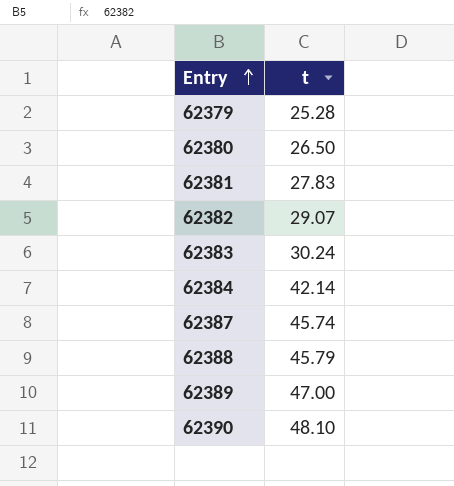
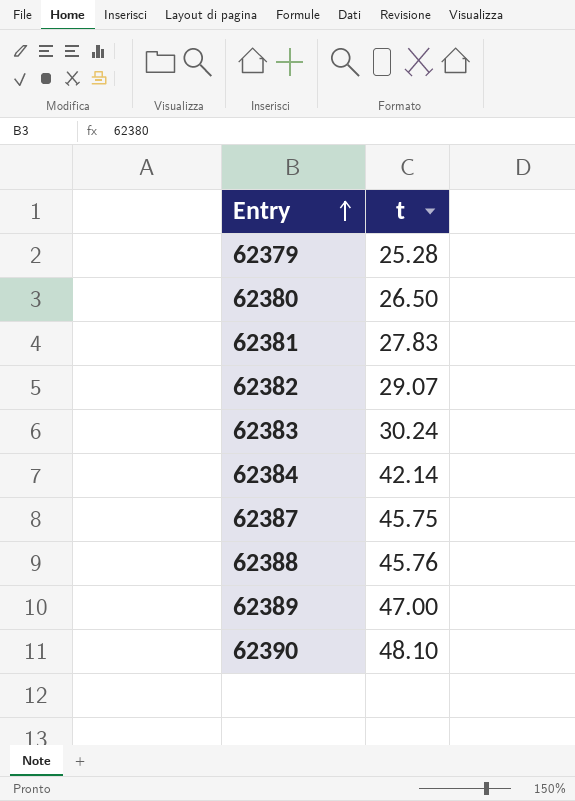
62387 | t: 45.74 -> 45.75
62388 | t: 45.79 -> 45.76

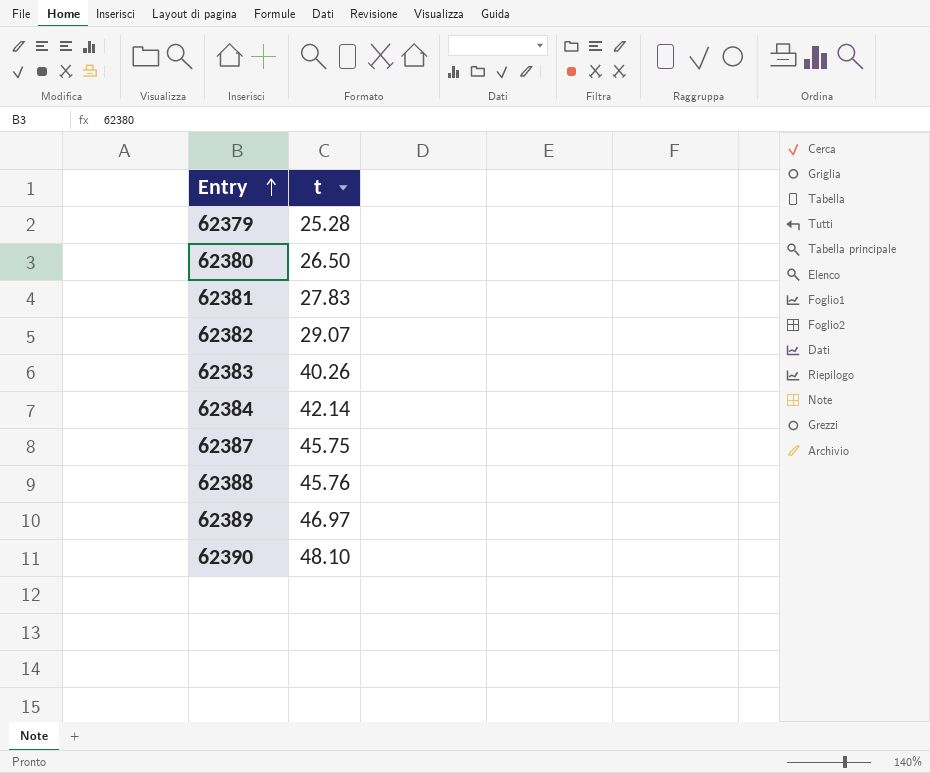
62383 | t: 30.24 -> 40.26
62389 | t: 47.00 -> 46.97

